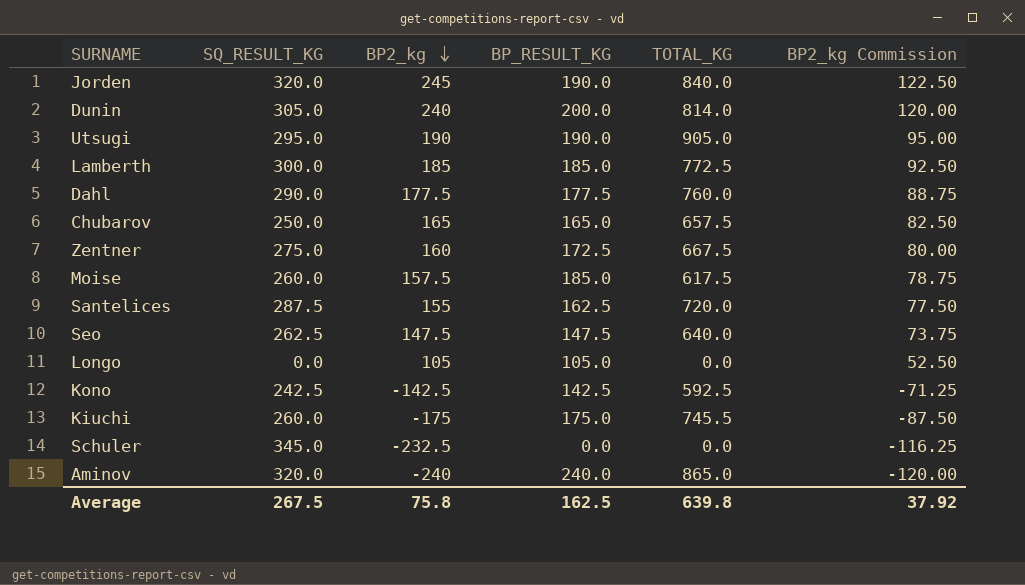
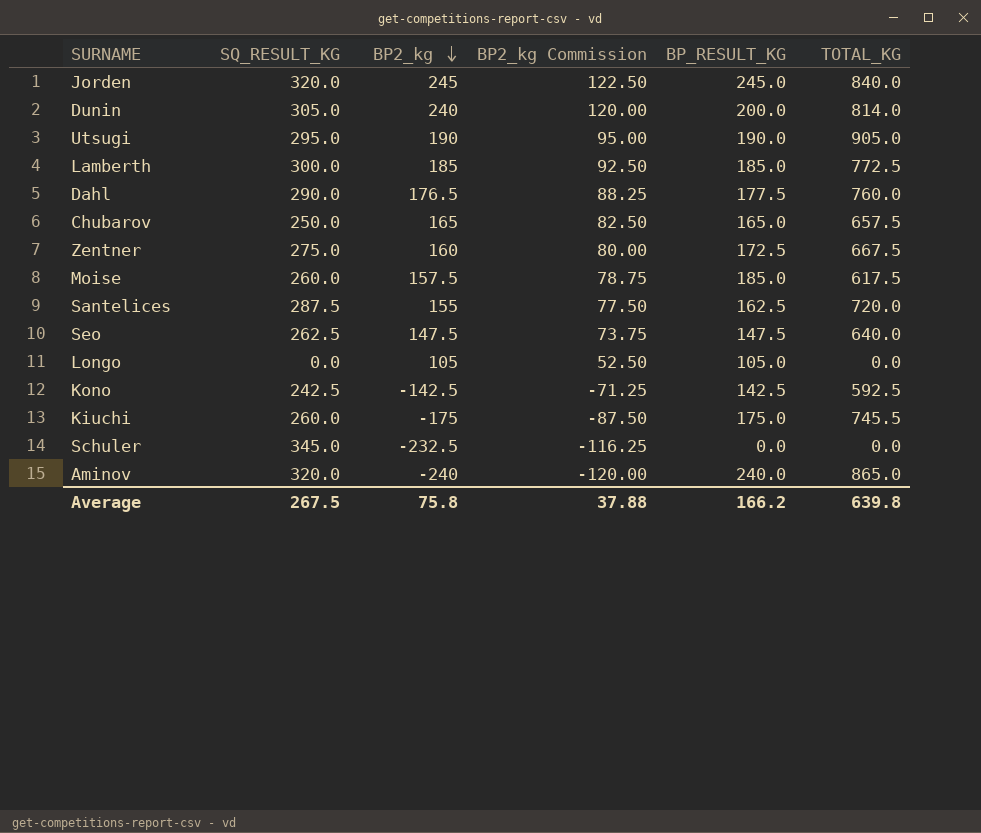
column BP2_kg Commission | position: 6 -> 4
Jorden | BP_RESULT_KG: 190.0 -> 245.0
Dahl | BP2_kg: 177.5 -> 176.5
Dahl | BP2_kg Commission: 88.75 -> 88.25
Average | BP2_kg Commission: 37.92 -> 37.88
Average | BP_RESULT_KG: 162.5 -> 166.2

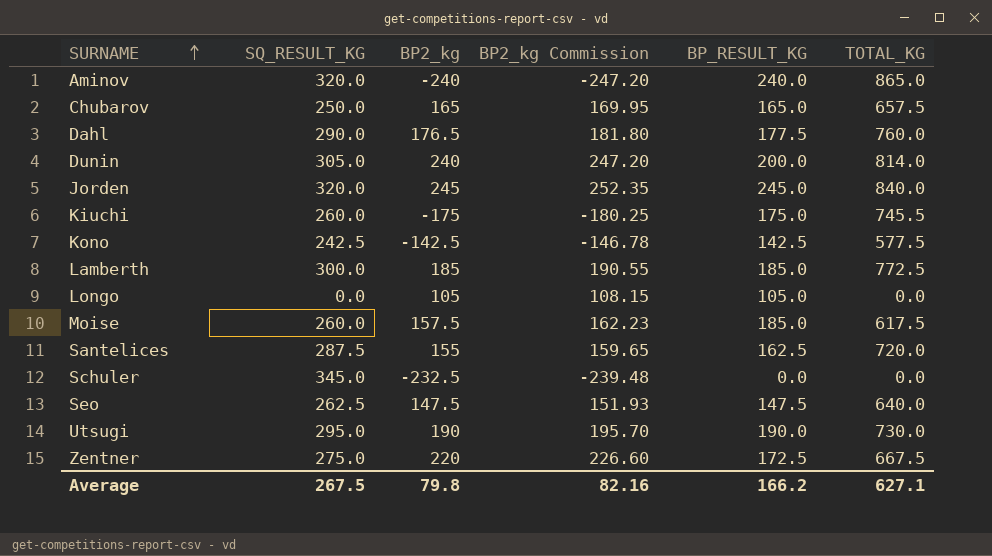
row order: BP2_kg descending -> SURNAME ascending
column BP2_kg Commission | formula: [BP2_kg] * 0.5 -> [BP2_kg] * 1.03
Kono | TOTAL_KG: 592.5 -> 577.5
Utsugi | TOTAL_KG: 905.0 -> 730.0
Zentner | BP2_kg: 160 -> 220
Average | BP2_kg: 75.8 -> 79.8
Average | BP2_kg Commission: 37.88 -> 82.16
Average | TOTAL_KG: 639.8 -> 627.1

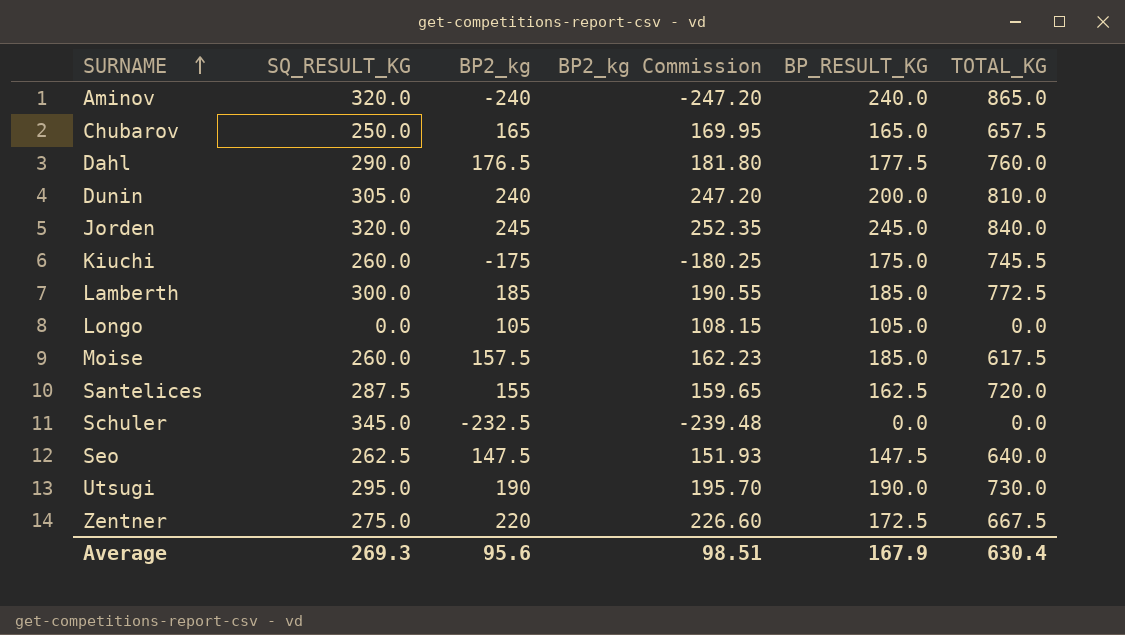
row Kono: 242.5 | -142.5 | -146.78 | 142.5 | 577.5 -> none
Dunin | TOTAL_KG: 814.0 -> 810.0
Average | SQ_RESULT_KG: 267.5 -> 269.3
Average | BP2_kg: 79.8 -> 95.6
Average | BP2_kg Commission: 82.16 -> 98.51
Average | BP_RESULT_KG: 166.2 -> 167.9
Average | TOTAL_KG: 627.1 -> 630.4

